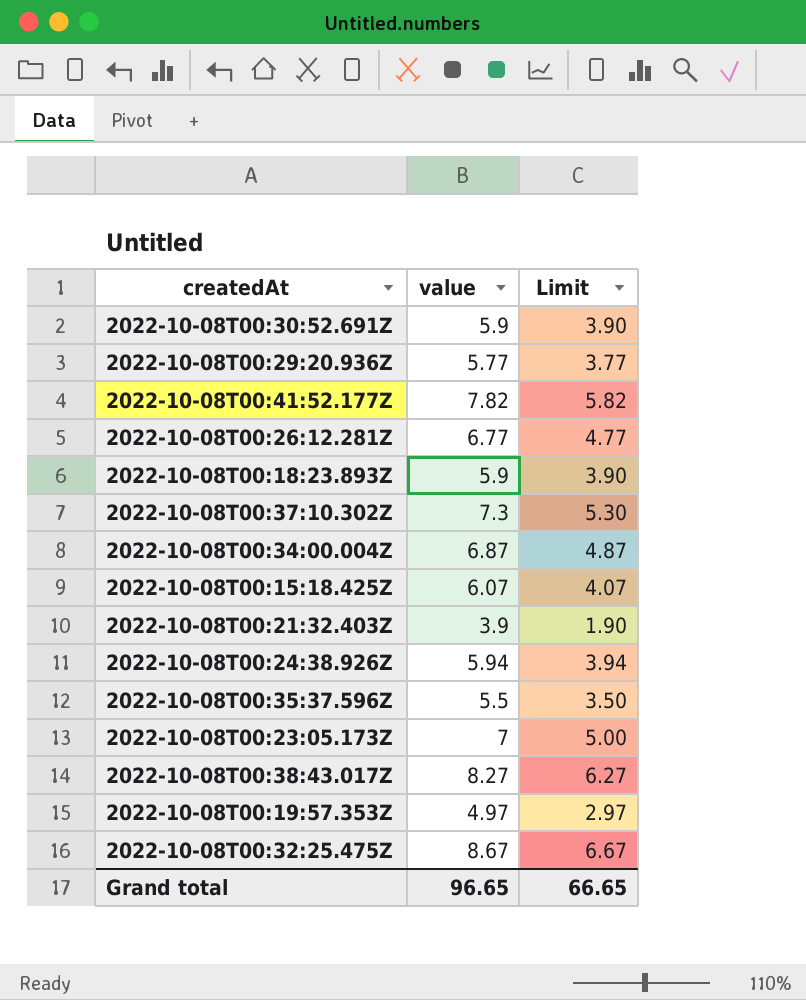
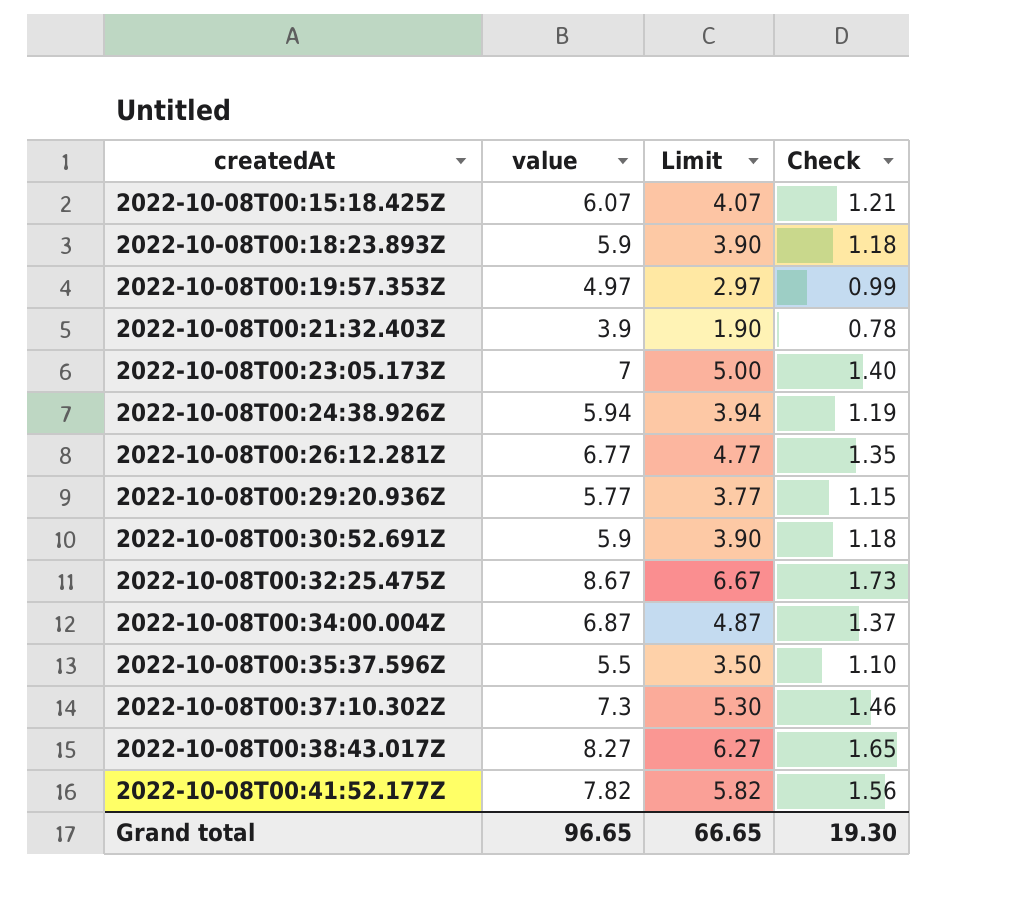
row order: none -> createdAt ascending
column Check | formula: none -> [value] * 0.2

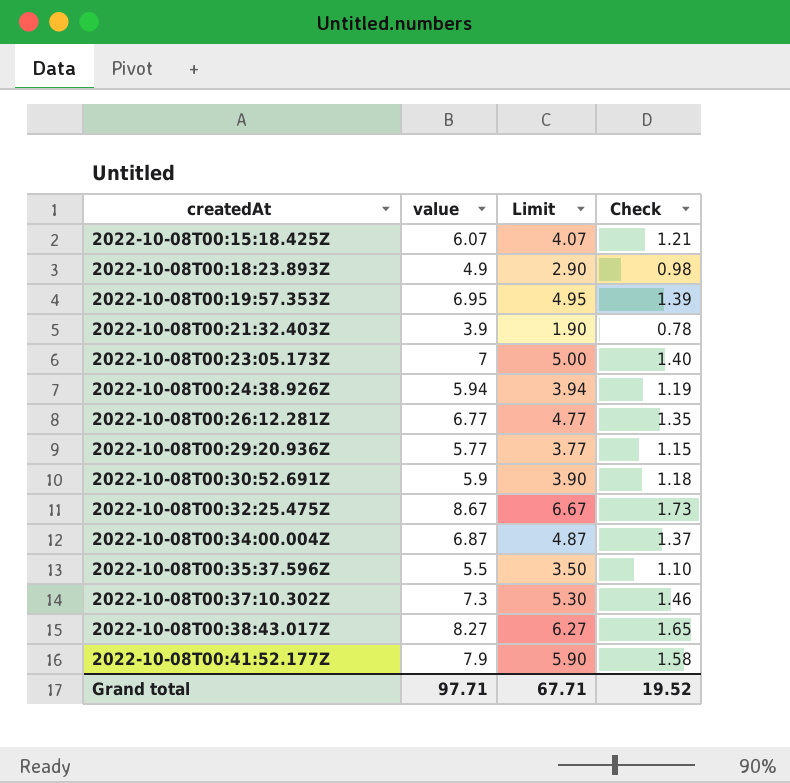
2022-10-08T00:18:23.893Z | value: 5.9 -> 4.9
2022-10-08T00:18:23.893Z | Limit: 3.90 -> 2.90
2022-10-08T00:18:23.893Z | Check: 1.18 -> 0.98
2022-10-08T00:19:57.353Z | value: 4.97 -> 6.95
2022-10-08T00:19:57.353Z | Limit: 2.97 -> 4.95
2022-10-08T00:19:57.353Z | Check: 0.99 -> 1.39
2022-10-08T00:41:52.177Z | value: 7.82 -> 7.9
2022-10-08T00:41:52.177Z | Limit: 5.82 -> 5.90
2022-10-08T00:41:52.177Z | Check: 1.56 -> 1.58
Grand total | value: 96.65 -> 97.71
Grand total | Limit: 66.65 -> 67.71
Grand total | Check: 19.30 -> 19.52

